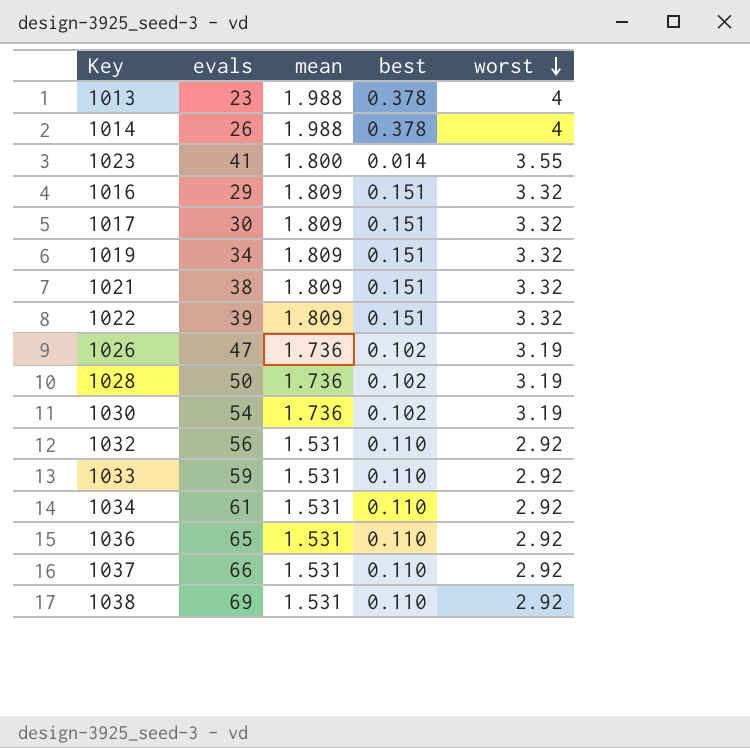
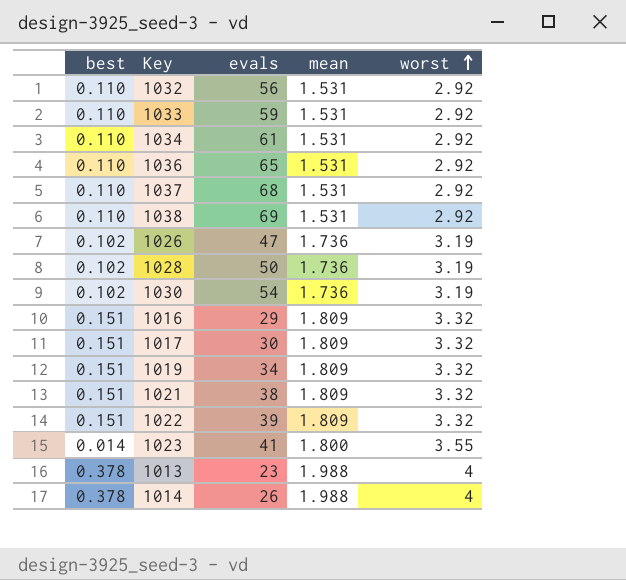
row order: worst descending -> worst ascending
column best | position: 4 -> 1
1037 | evals: 66 -> 68

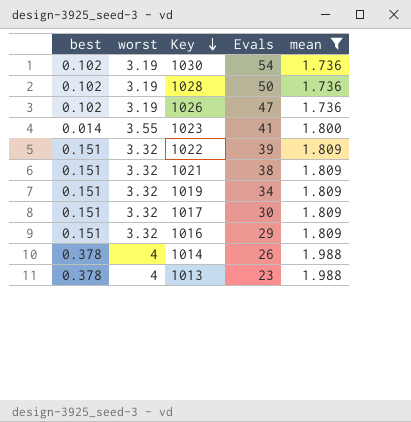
filter: none -> mean != 1.531
row order: worst ascending -> Key descending
column worst | position: 5 -> 2
column name: evals -> Evals

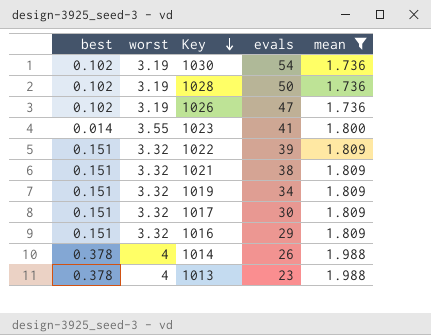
column name: Evals -> evals

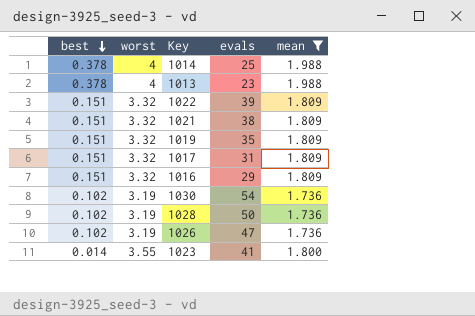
row order: Key descending -> best descending
1014 | evals: 26 -> 25
1019 | evals: 34 -> 35
1017 | evals: 30 -> 31

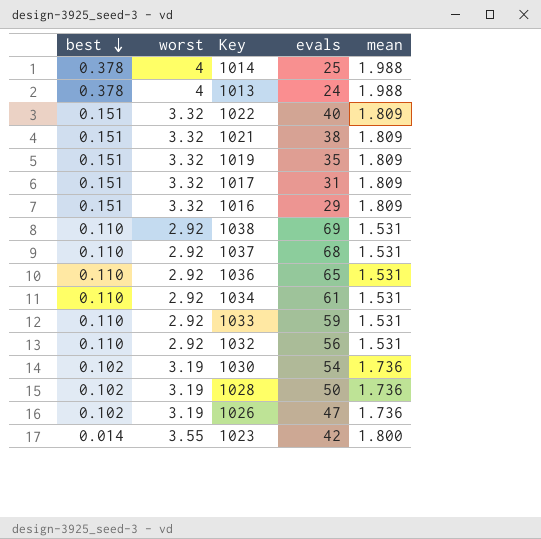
filter: mean != 1.531 -> none
1013 | evals: 23 -> 24
1022 | evals: 39 -> 40
1023 | evals: 41 -> 42

